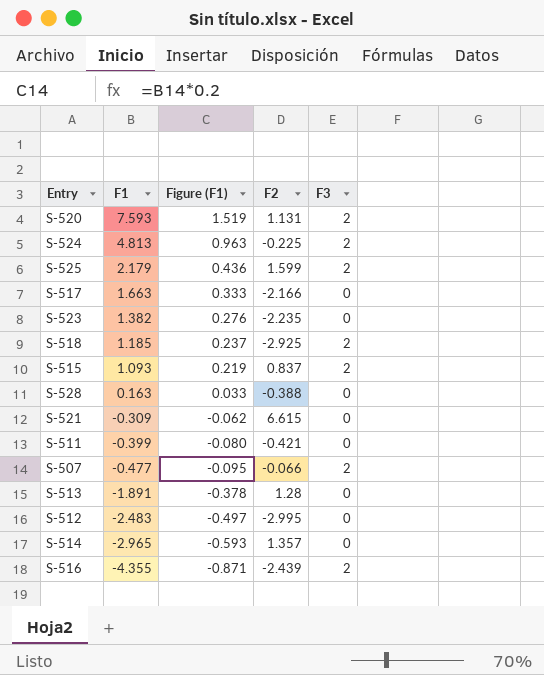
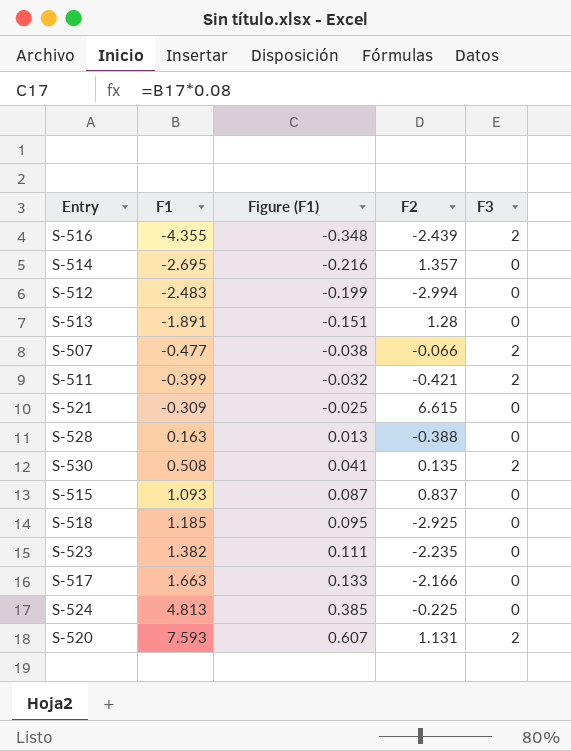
row order: F1 descending -> F1 ascending
column Figure (F1) | formula: [F1] * 0.2 -> [F1] * 0.08
row S-525: 2.179 | 0.436 | 1.599 | 2 -> none
S-514 | F1: -2.965 -> -2.695
S-512 | F2: -2.995 -> -2.994
S-511 | F3: 0 -> 2
row S-530: none -> 0.508 | 0.041 | 0.135 | 2
S-515 | F3: 2 -> 0
S-518 | F3: 2 -> 0
S-524 | F3: 2 -> 0

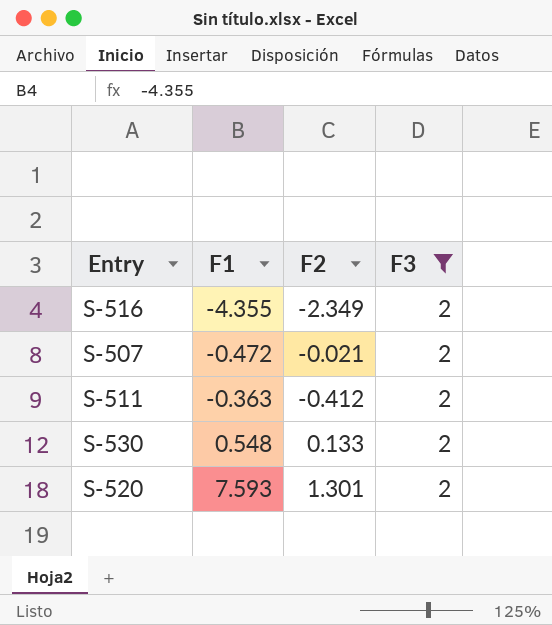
filter: none -> F3 = 2
column Figure (F1) | formula: [F1] * 0.08 -> none
S-516 | F2: -2.439 -> -2.349
S-507 | F1: -0.477 -> -0.472
S-507 | F2: -0.066 -> -0.021
S-511 | F1: -0.399 -> -0.363
S-511 | F2: -0.421 -> -0.412
S-530 | F1: 0.508 -> 0.548
S-530 | F2: 0.135 -> 0.133
S-520 | F2: 1.131 -> 1.301

